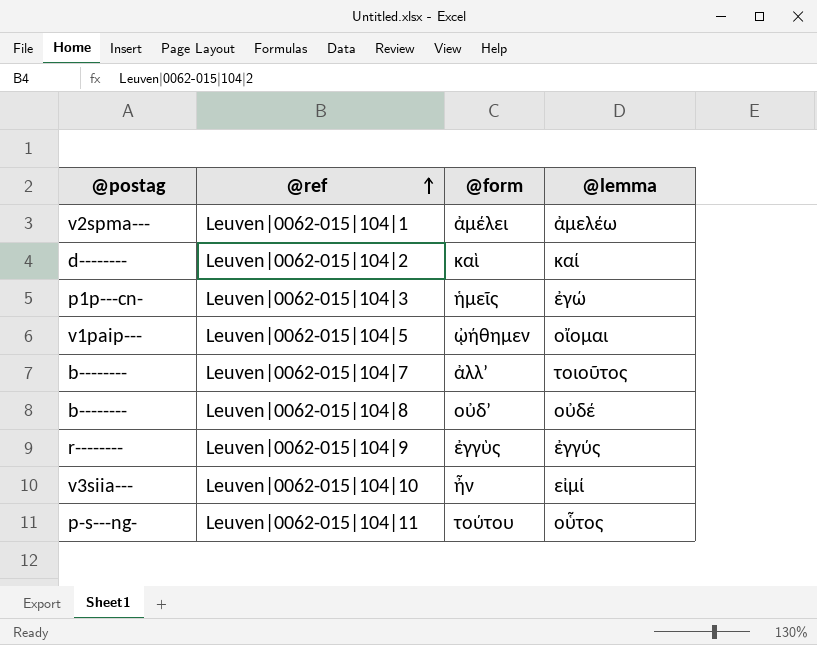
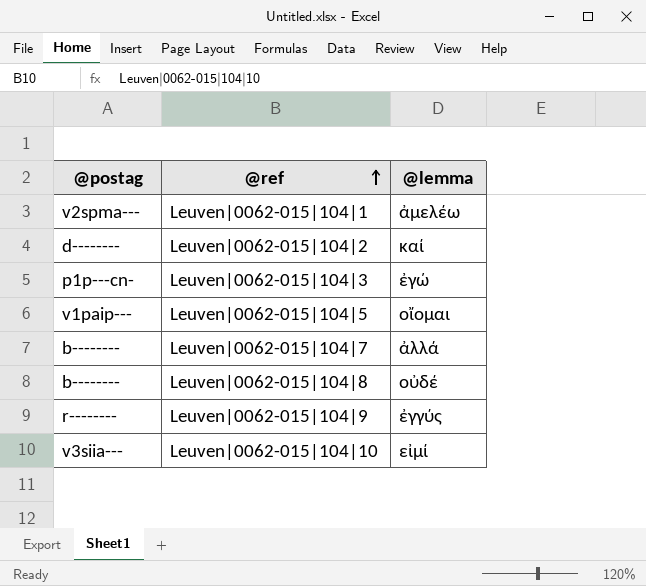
column @form | position: 3 -> none
row Leuven|0062-015|104|11: p-s---ng- | τούτου | οὗτος -> none
Leuven|0062-015|104|7 | @lemma: τοιοῦτος -> ἀλλά

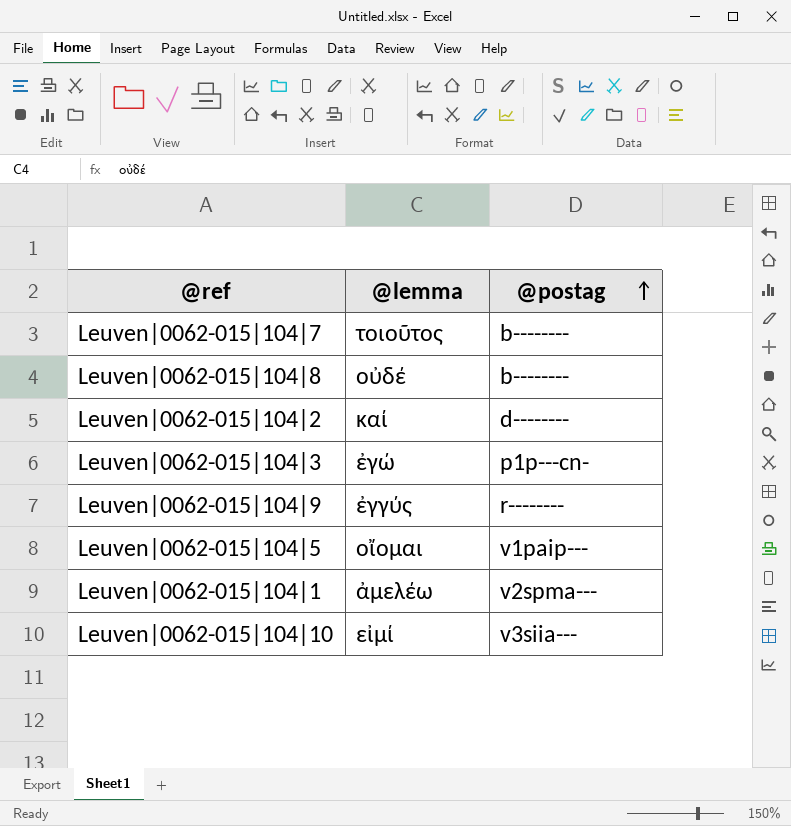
row order: @ref ascending -> @postag ascending
column @postag | position: 1 -> 3
Leuven|0062-015|104|7 | @lemma: ἀλλά -> τοιοῦτος

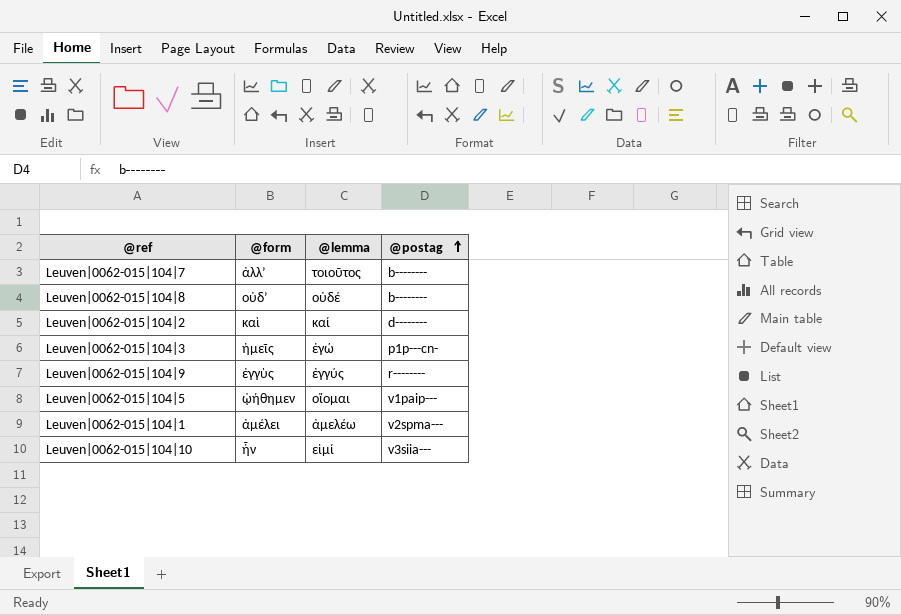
column @form | position: none -> 2

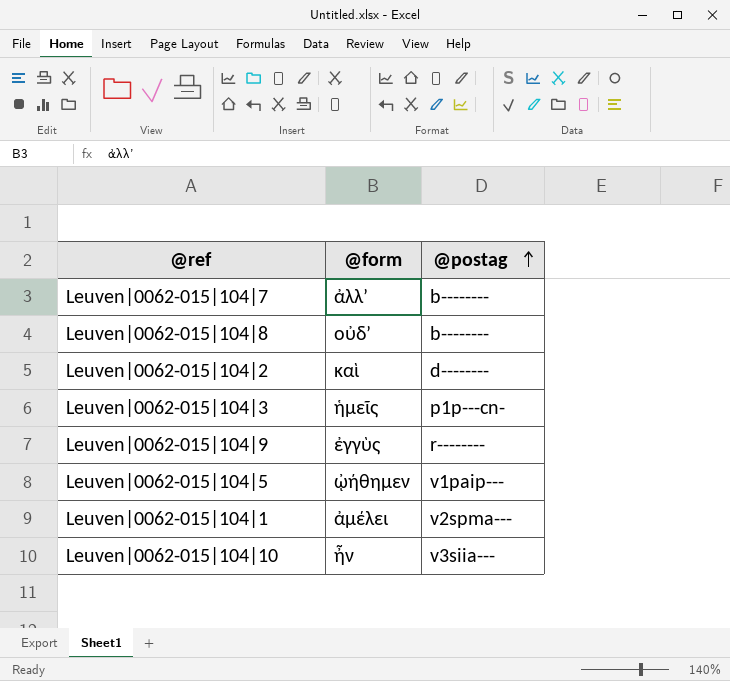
column @lemma | position: 3 -> none

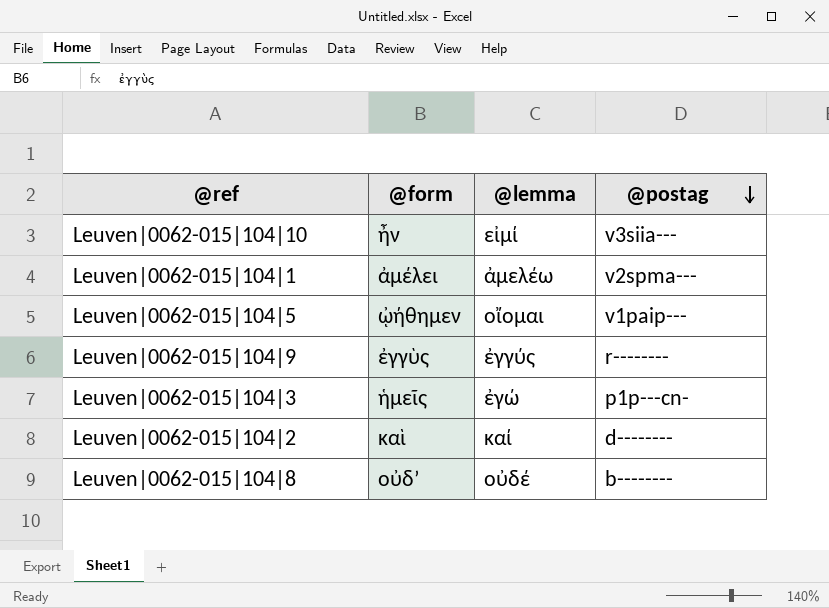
row order: @postag ascending -> @postag descending
column @lemma | position: none -> 3
row Leuven|0062-015|104|7: ἀλλ’ | b-------- -> none

